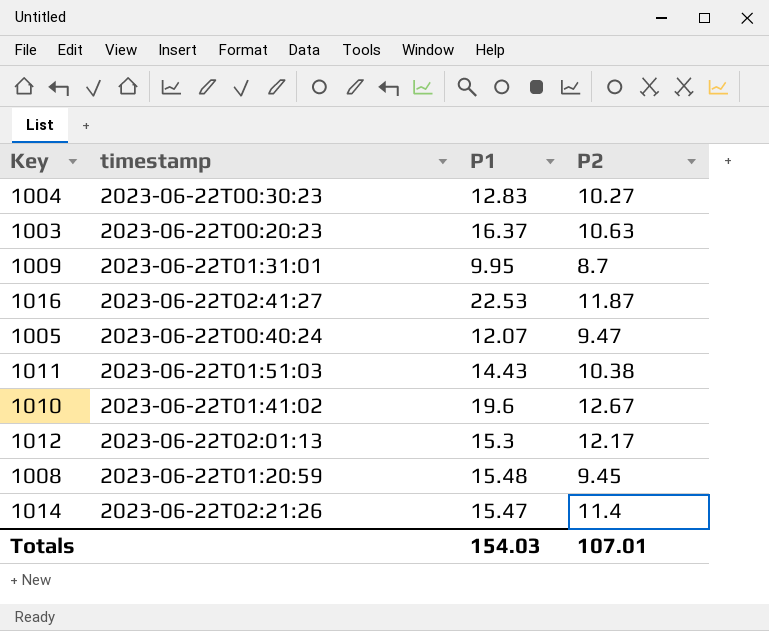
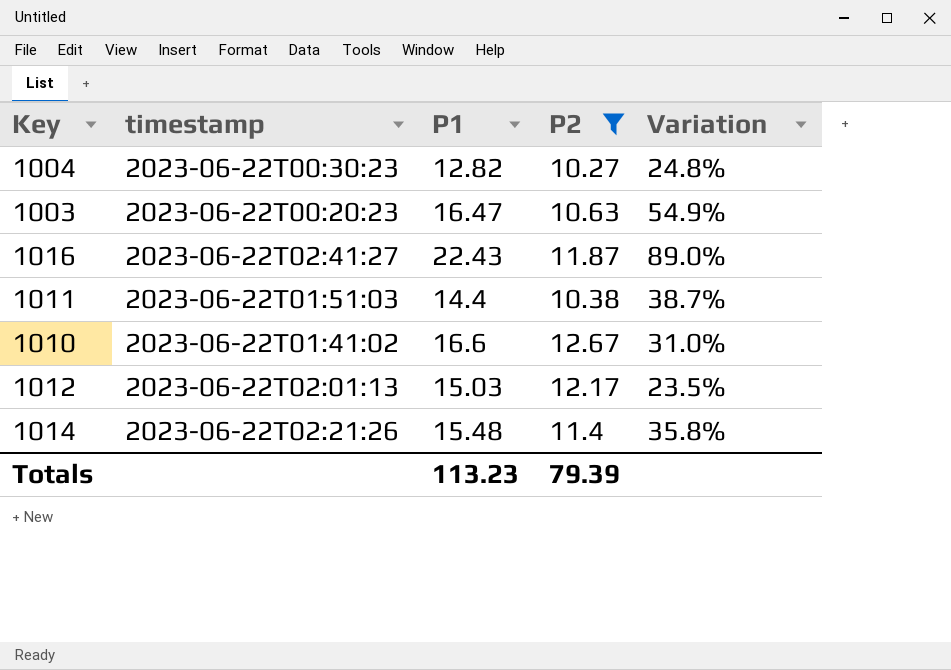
filter: none -> P2 >= 10.27
column Variation | formula: none -> ([P1] - [P2]) / [P2]
1004 | P1: 12.83 -> 12.82
1003 | P1: 16.37 -> 16.47
1016 | P1: 22.53 -> 22.43
1011 | P1: 14.43 -> 14.4
1010 | P1: 19.6 -> 16.6
1012 | P1: 15.3 -> 15.03
1014 | P1: 15.47 -> 15.48
Totals | P1: 154.03 -> 113.23
Totals | P2: 107.01 -> 79.39

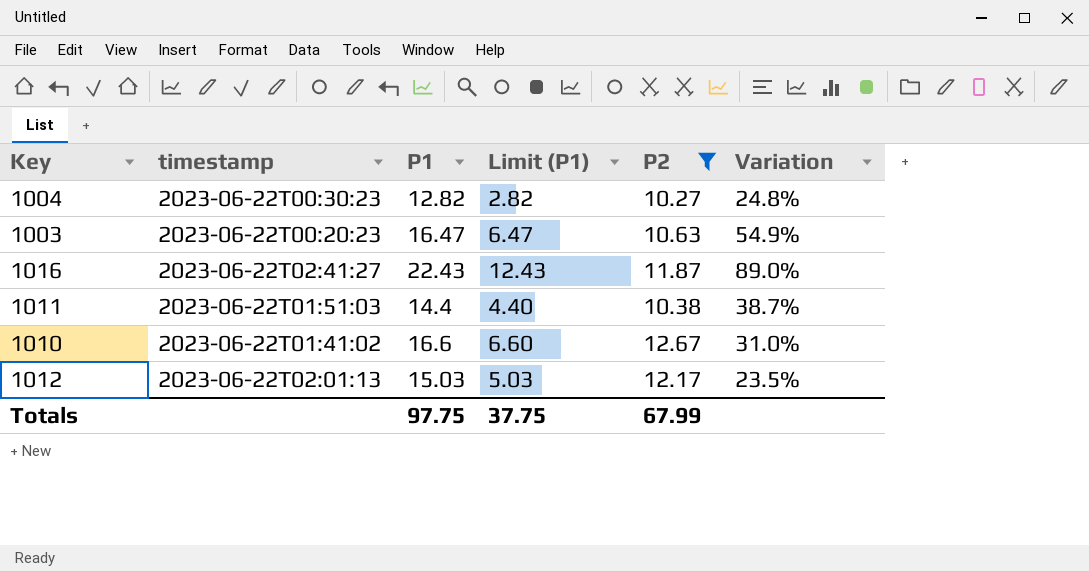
column Limit (P1) | formula: none -> [P1] - 10
row 1014: 2023-06-22T02:21:26 | 15.48 | 11.4 | 35.8% -> none
Totals | P1: 113.23 -> 97.75
Totals | P2: 79.39 -> 67.99

